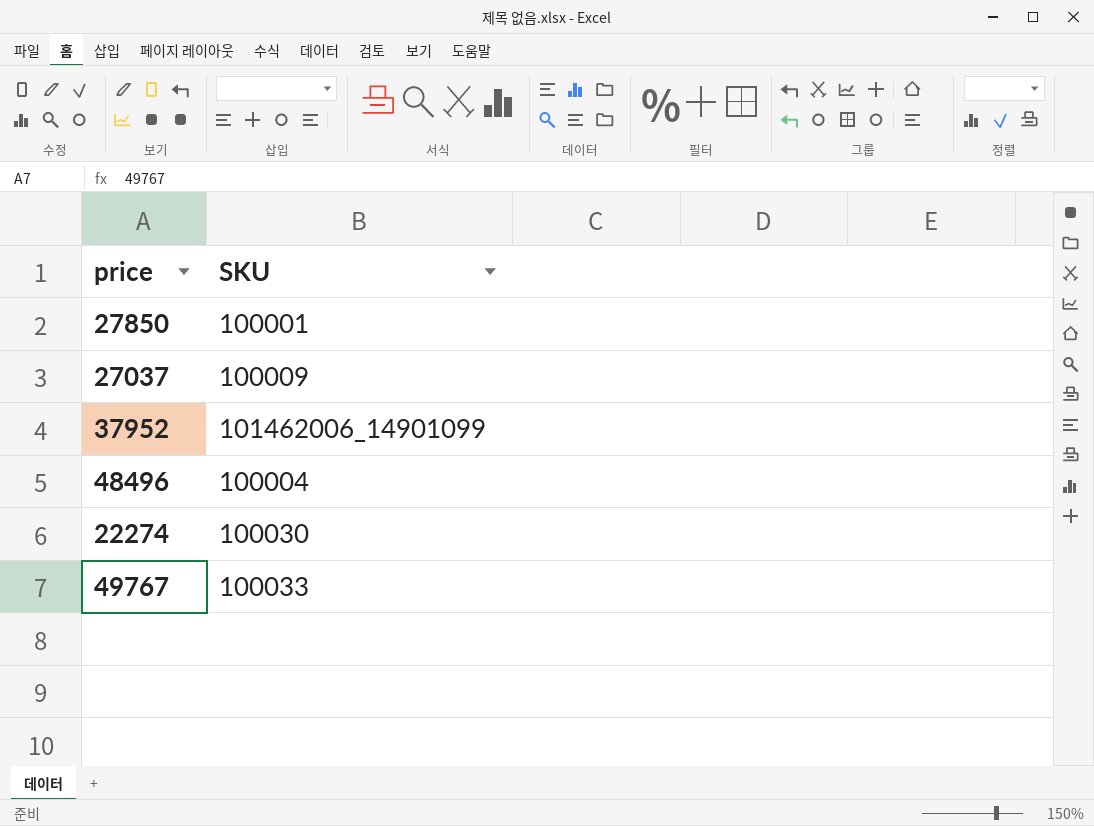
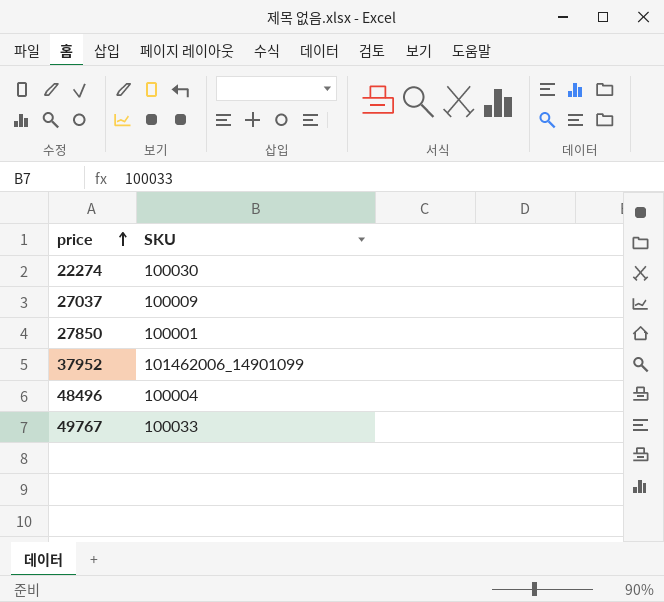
row order: none -> price ascending

